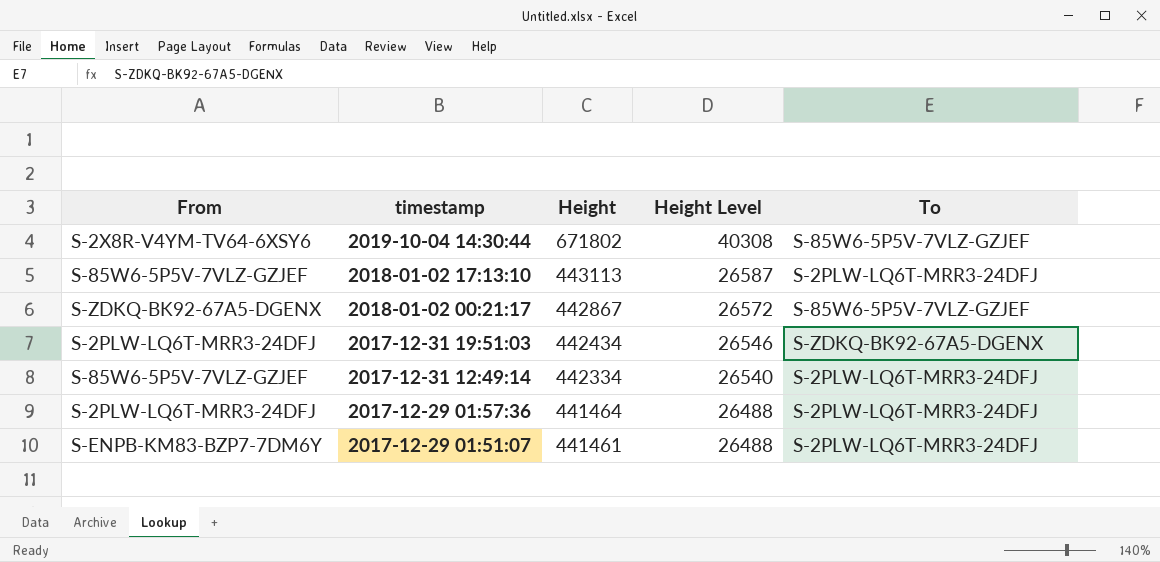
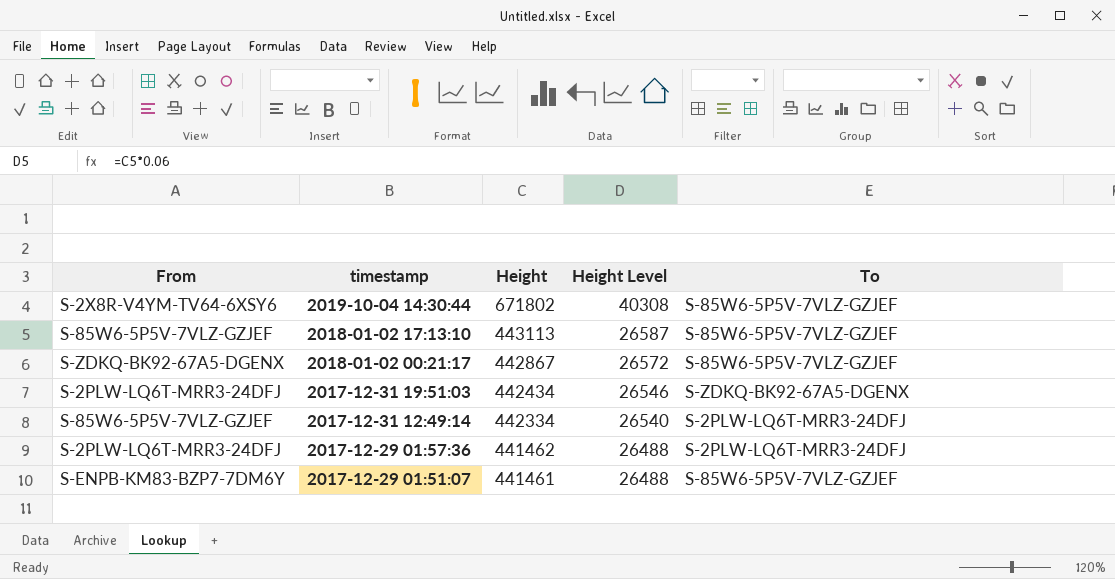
2018-01-02 17:13:10 | To: S-2PLW-LQ6T-MRR3-24DFJ -> S-85W6-5P5V-7VLZ-GZJEF
2017-12-29 01:57:36 | Height: 441464 -> 441462
2017-12-29 01:51:07 | To: S-2PLW-LQ6T-MRR3-24DFJ -> S-85W6-5P5V-7VLZ-GZJEF

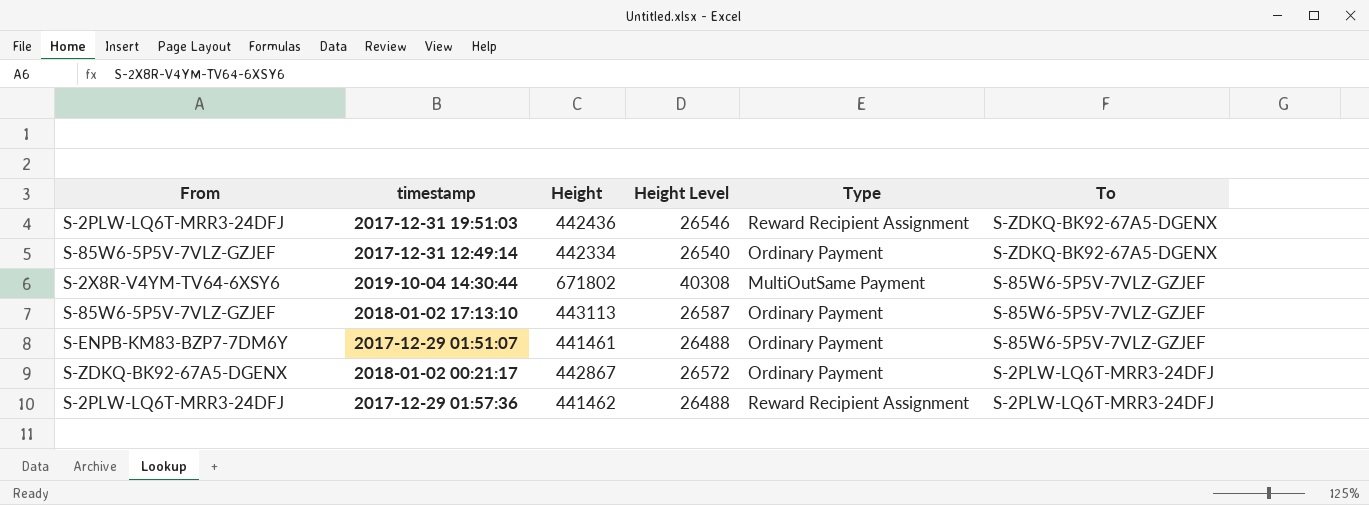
row order: timestamp descending -> To descending
column Type | position: none -> 5
2017-12-31 19:51:03 | Height: 442434 -> 442436
2017-12-31 12:49:14 | To: S-2PLW-LQ6T-MRR3-24DFJ -> S-ZDKQ-BK92-67A5-DGENX
2018-01-02 00:21:17 | To: S-85W6-5P5V-7VLZ-GZJEF -> S-2PLW-LQ6T-MRR3-24DFJ

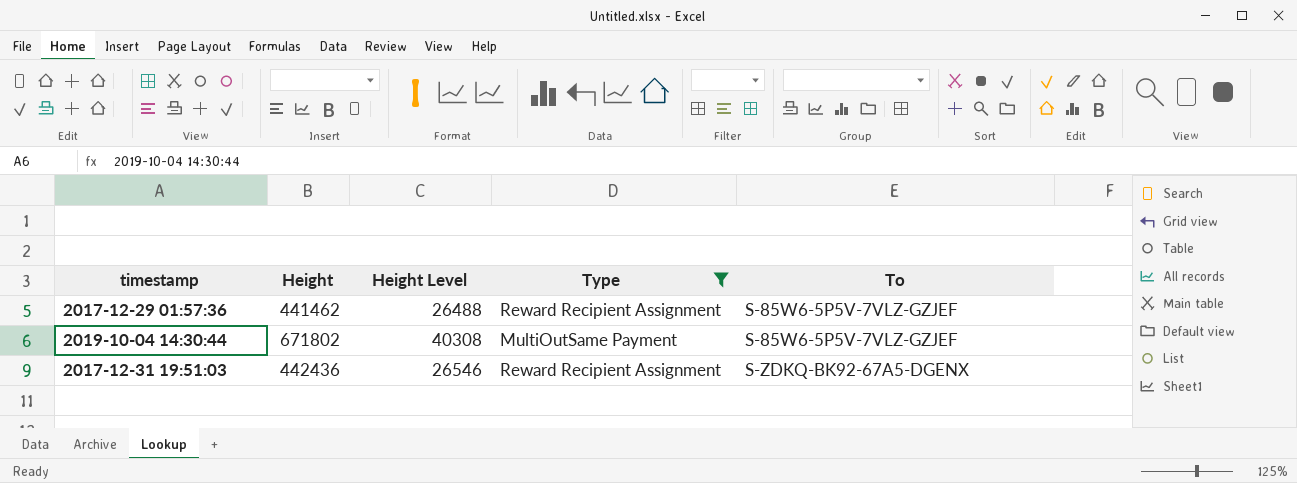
filter: none -> Type != Ordinary Payment
row order: To descending -> To ascending
column From | position: 1 -> none
2017-12-29 01:57:36 | To: S-2PLW-LQ6T-MRR3-24DFJ -> S-85W6-5P5V-7VLZ-GZJEF

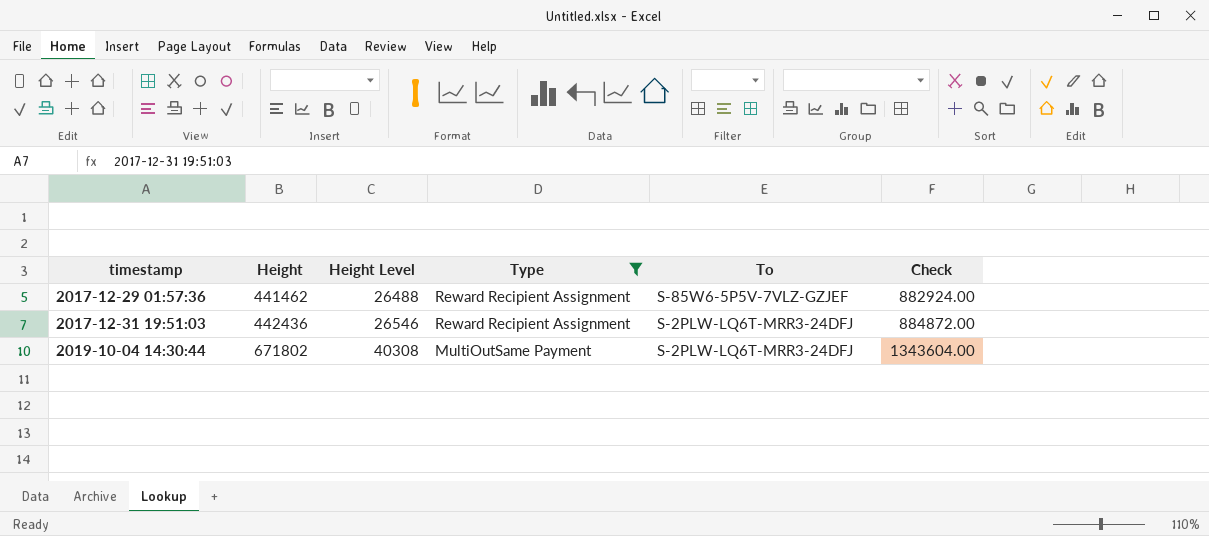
row order: To ascending -> timestamp ascending
column Check | formula: none -> [Height] * 2
2017-12-31 19:51:03 | To: S-ZDKQ-BK92-67A5-DGENX -> S-2PLW-LQ6T-MRR3-24DFJ
2019-10-04 14:30:44 | To: S-85W6-5P5V-7VLZ-GZJEF -> S-2PLW-LQ6T-MRR3-24DFJ

